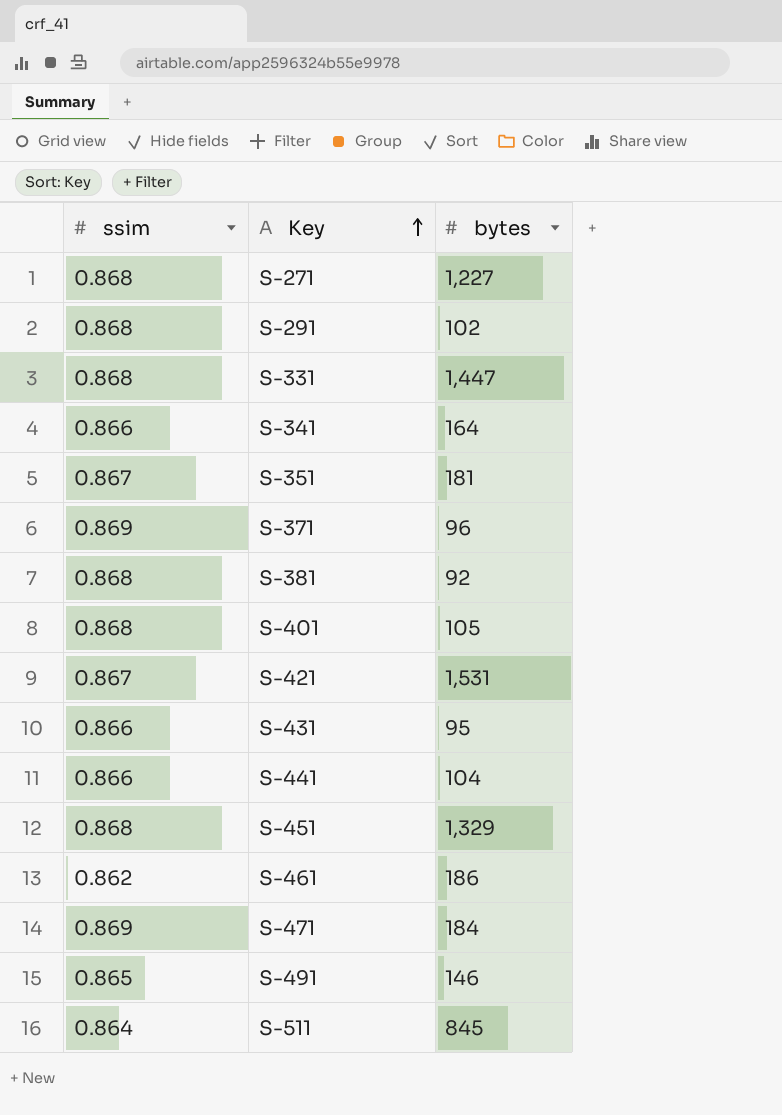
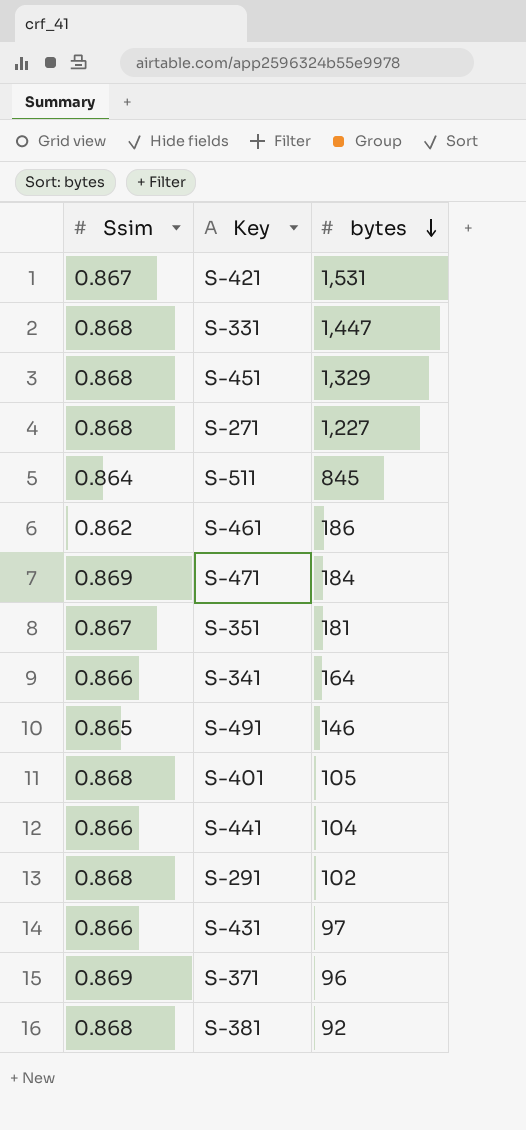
row order: Key ascending -> bytes descending
column name: ssim -> Ssim
S-431 | bytes: 95 -> 97

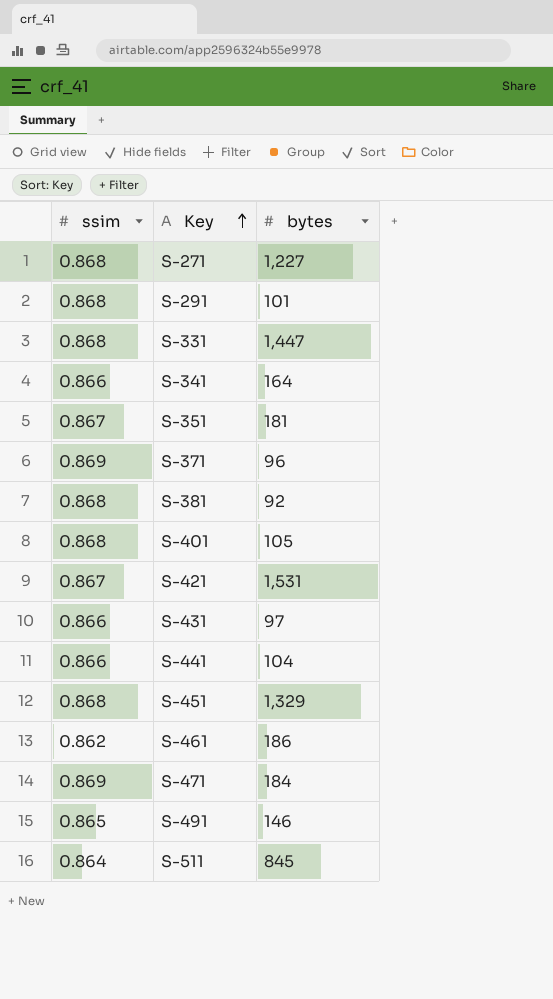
row order: bytes descending -> Key ascending
column name: Ssim -> ssim
S-291 | bytes: 102 -> 101

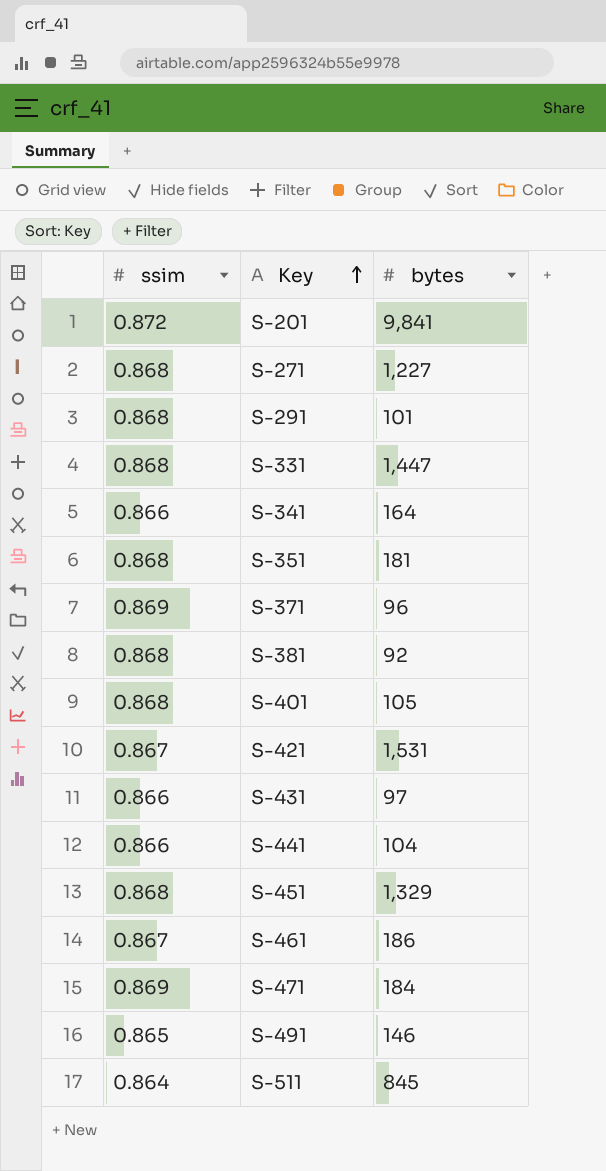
row S-201: none -> 0.872 | 9,841
S-351 | ssim: 0.867 -> 0.868
S-461 | ssim: 0.862 -> 0.867

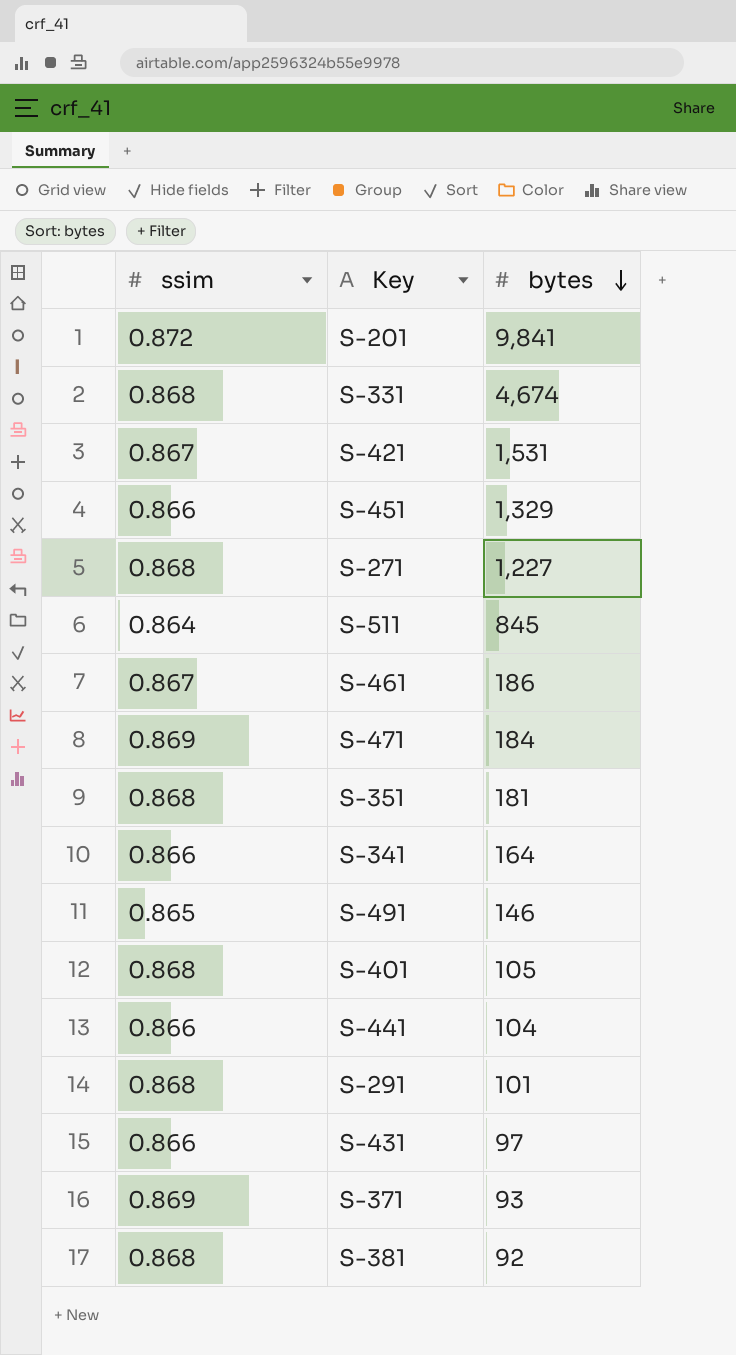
row order: Key ascending -> bytes descending
S-331 | bytes: 1,447 -> 4,674
S-451 | ssim: 0.868 -> 0.866
S-371 | bytes: 96 -> 93

